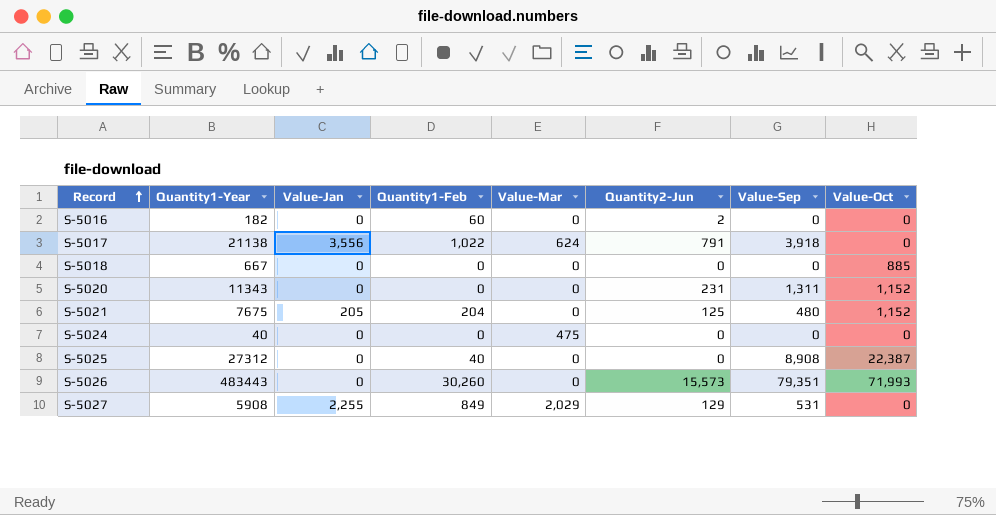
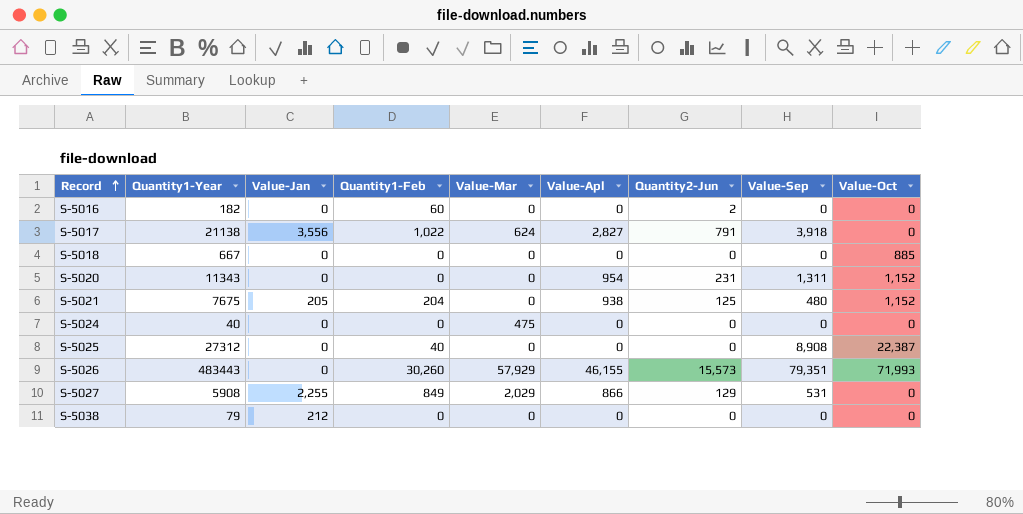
column Value-Apl | position: none -> 6
S-5026 | Value-Mar: 0 -> 57,929
row S-5038: none -> 79 | 212 | 0 | 0 | 0 | 0 | 0 | 0

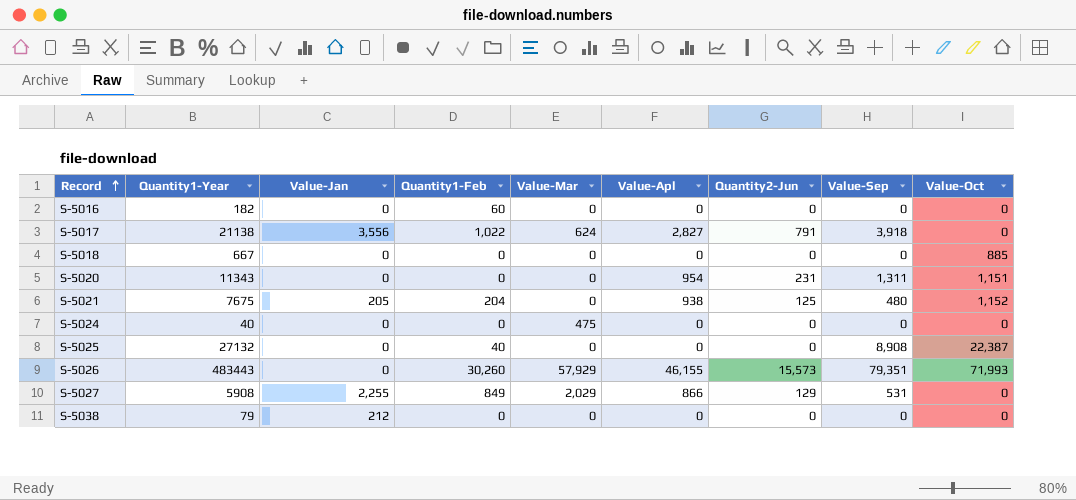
S-5016 | Quantity2-Jun: 2 -> 0
S-5020 | Value-Oct: 1,152 -> 1,151
S-5025 | Quantity1-Year: 27312 -> 27132

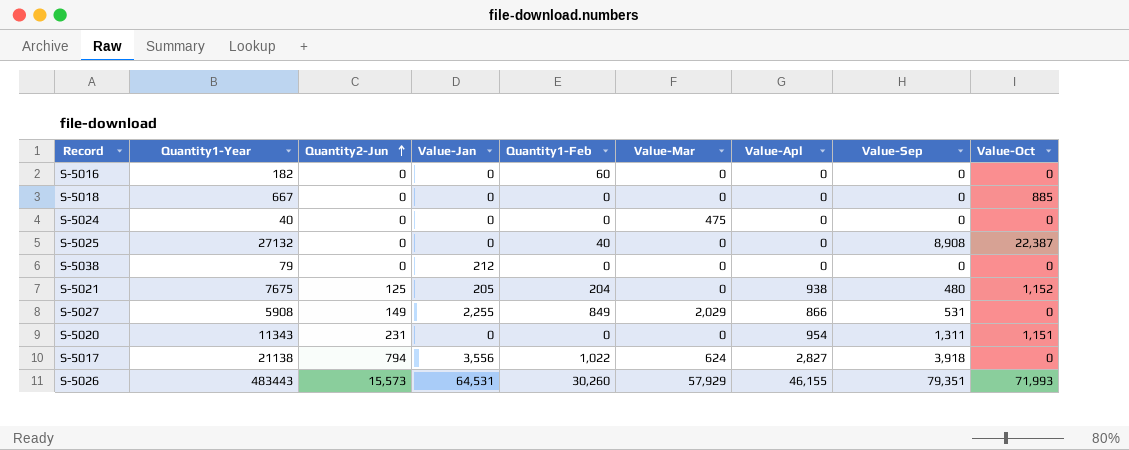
row order: Record ascending -> Quantity2-Jun ascending
column Quantity2-Jun | position: 7 -> 3
S-5027 | Quantity2-Jun: 129 -> 149
S-5017 | Quantity2-Jun: 791 -> 794
S-5026 | Value-Jan: 0 -> 64,531

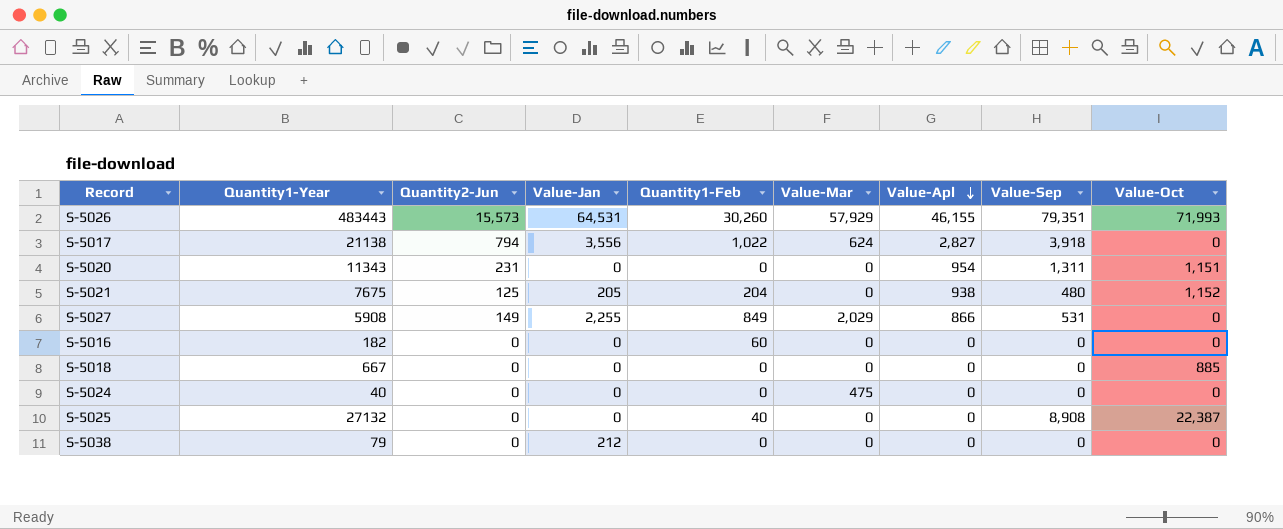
row order: Quantity2-Jun ascending -> Value-Apl descending

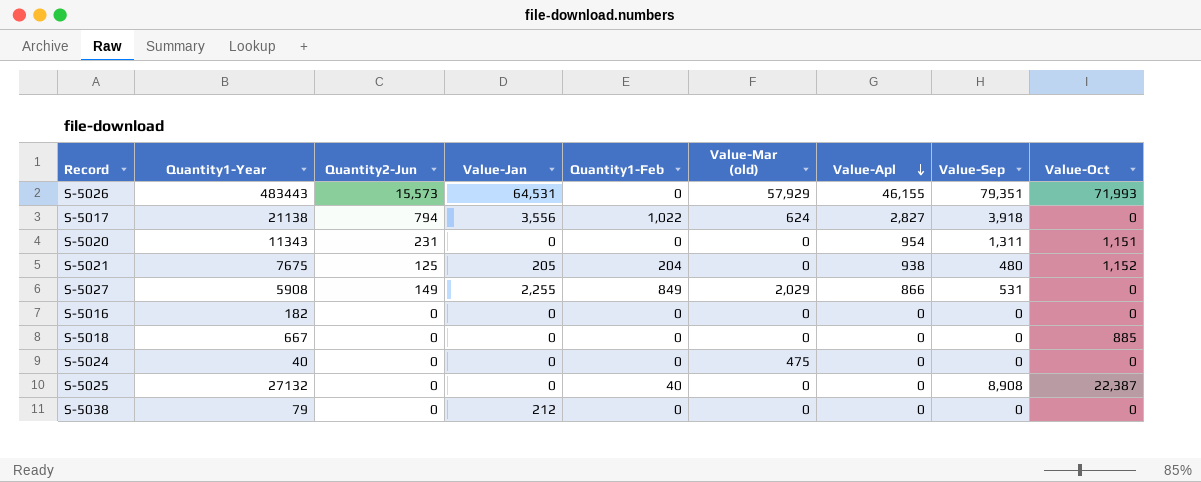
column name: Value-Mar -> Value-Mar (old)
S-5026 | Quantity1-Feb: 30,260 -> 0
S-5016 | Quantity1-Feb: 60 -> 0

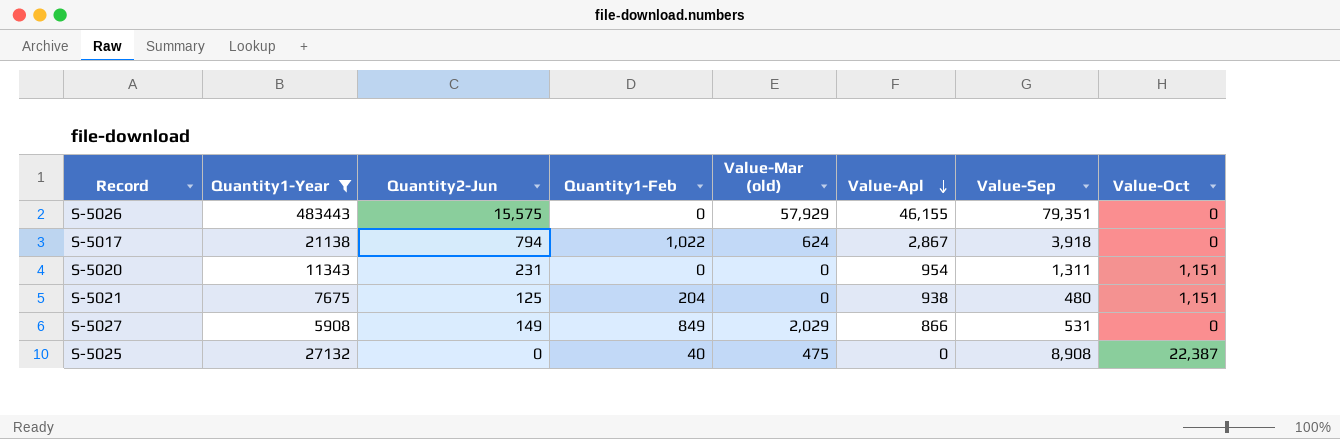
filter: none -> Quantity1-Year >= 5908
column Value-Jan | position: 4 -> none
S-5026 | Quantity2-Jun: 15,573 -> 15,575
S-5026 | Value-Oct: 71,993 -> 0
S-5017 | Value-Apl: 2,827 -> 2,867
S-5021 | Value-Oct: 1,152 -> 1,151
S-5025 | Value-Mar (old): 0 -> 475

